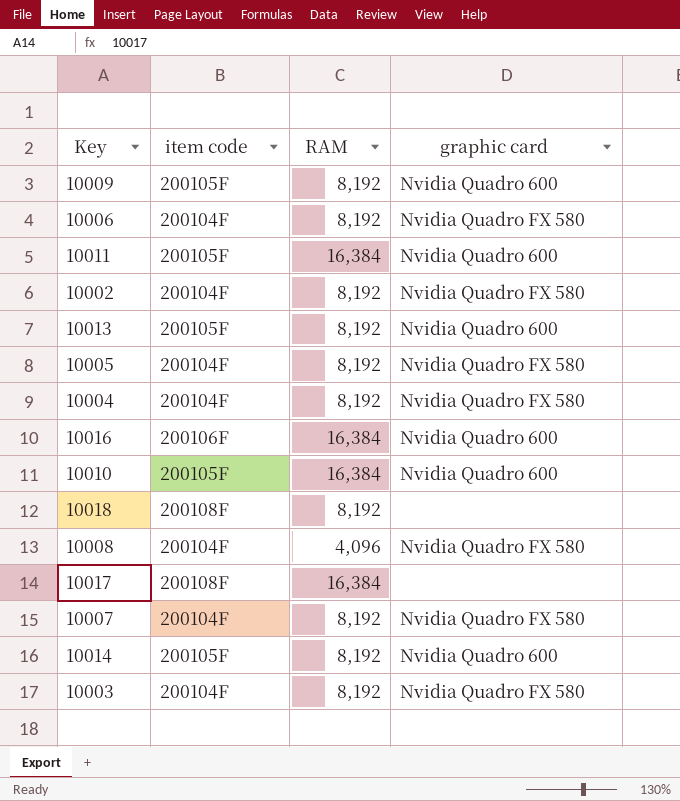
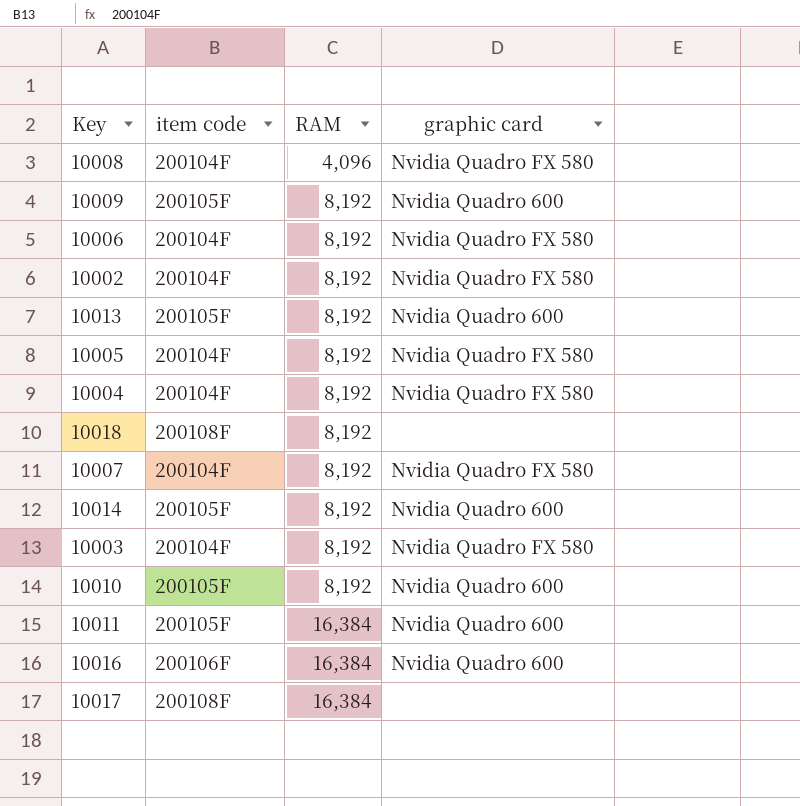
row order: none -> RAM ascending
10010 | RAM: 16,384 -> 8,192

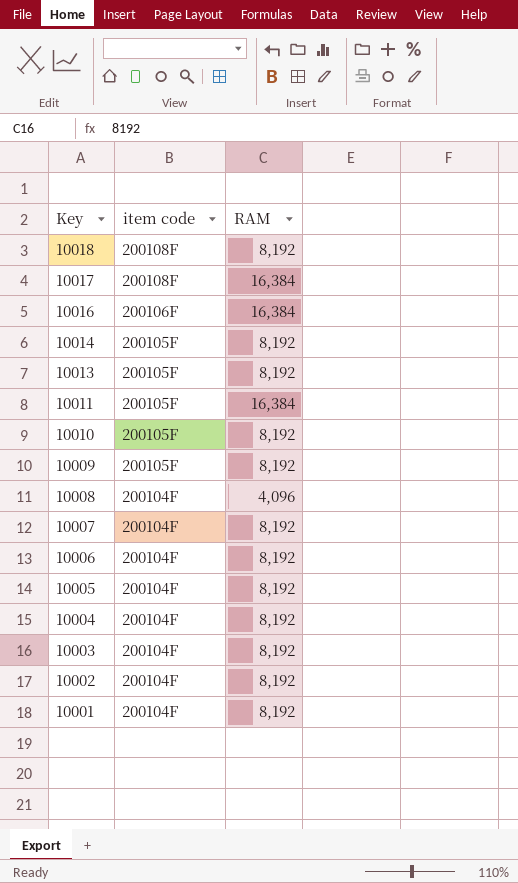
row order: RAM ascending -> Key descending
column graphic card | position: 4 -> none
row 10001: none -> 200104F | 8,192

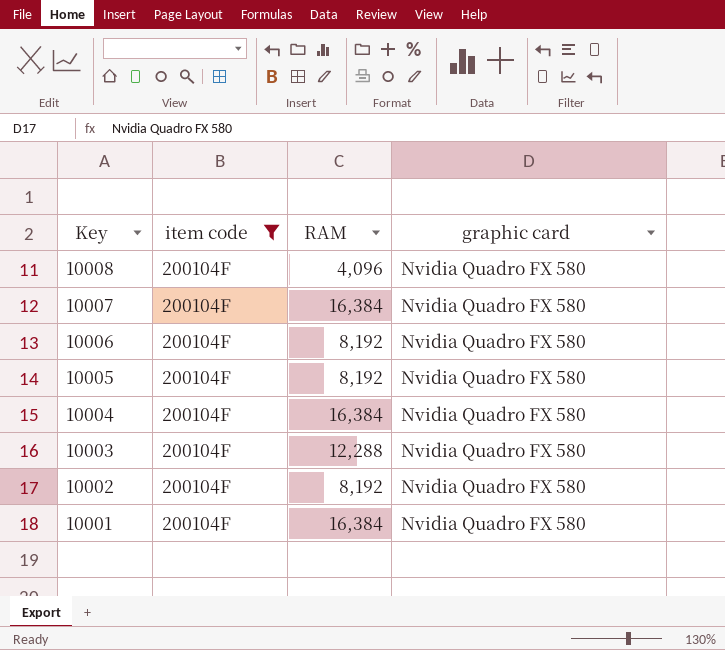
filter: none -> item code = 200104F
column graphic card | position: none -> 4
10007 | RAM: 8,192 -> 16,384
10004 | RAM: 8,192 -> 16,384
10003 | RAM: 8,192 -> 12,288
10001 | RAM: 8,192 -> 16,384

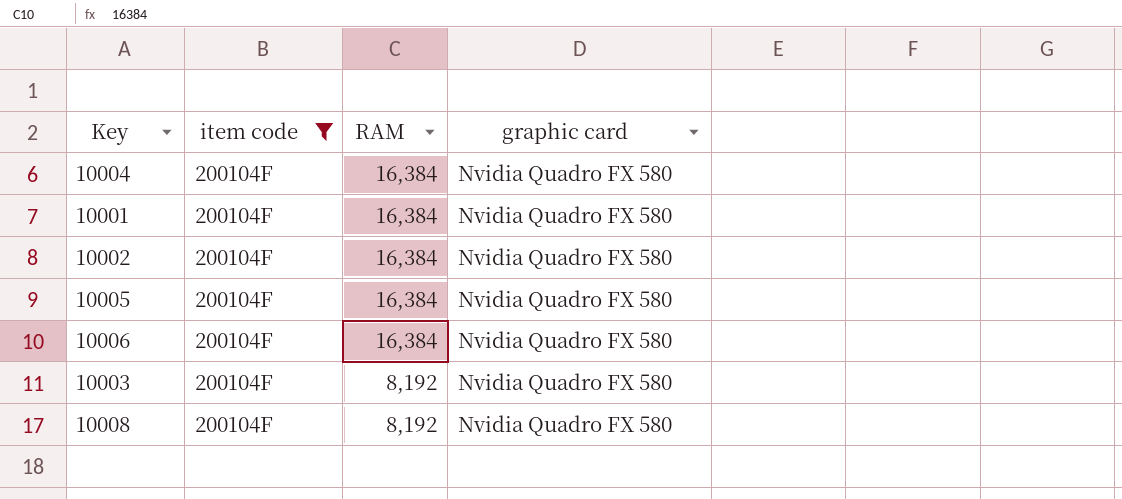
row order: Key descending -> RAM descending
row 10007: 200104F | 16,384 | Nvidia Quadro FX 580 -> none
10002 | RAM: 8,192 -> 16,384
10005 | RAM: 8,192 -> 16,384
10006 | RAM: 8,192 -> 16,384
10003 | RAM: 12,288 -> 8,192
10008 | RAM: 4,096 -> 8,192

